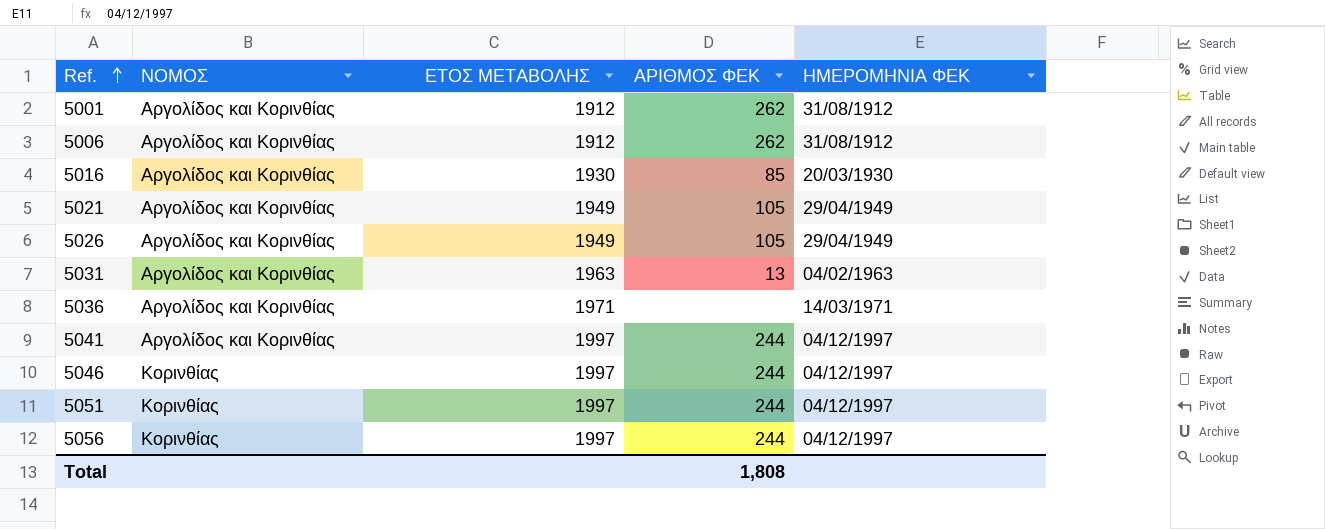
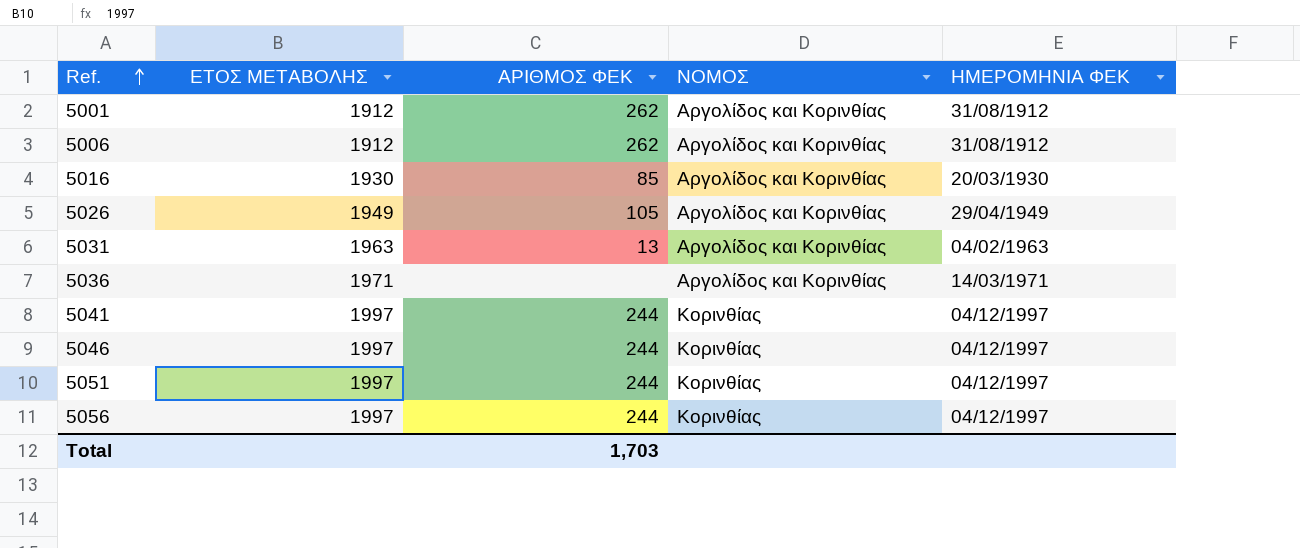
column ΝΟΜΟΣ | position: 2 -> 4
row 5021: Αργολίδος και Κορινθίας | 1949 | 105 | 29/04/1949 -> none
5041 | ΝΟΜΟΣ: Αργολίδος και Κορινθίας -> Κορινθίας
Total | ΑΡΙΘΜΟΣ ΦΕΚ: 1,808 -> 1,703

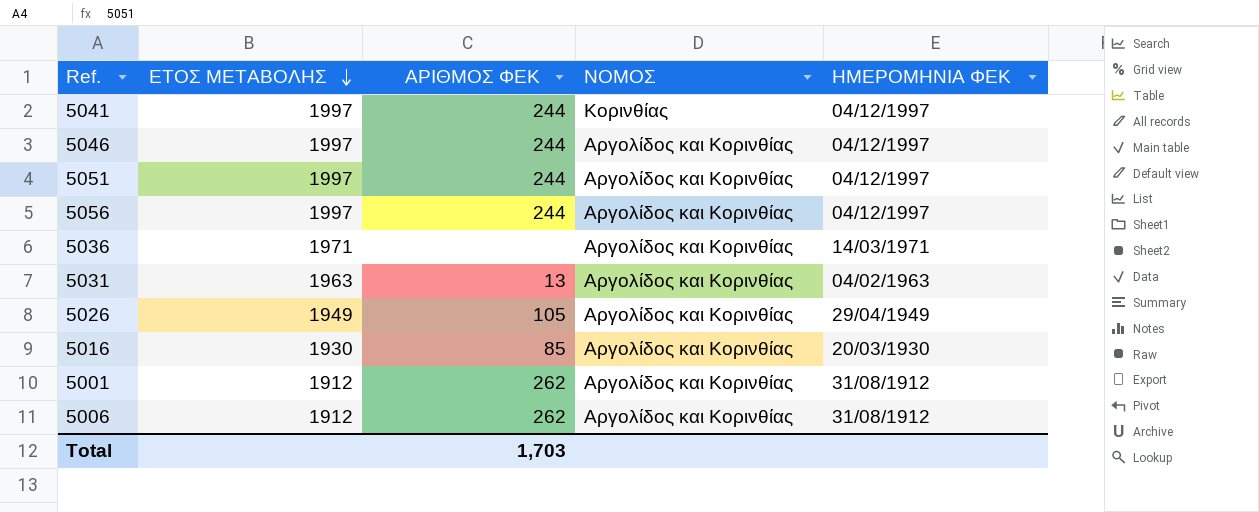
row order: Ref. ascending -> ΕΤΟΣ ΜΕΤΑΒΟΛΗΣ descending
5046 | ΝΟΜΟΣ: Κορινθίας -> Αργολίδος και Κορινθίας
5051 | ΝΟΜΟΣ: Κορινθίας -> Αργολίδος και Κορινθίας
5056 | ΝΟΜΟΣ: Κορινθίας -> Αργολίδος και Κορινθίας

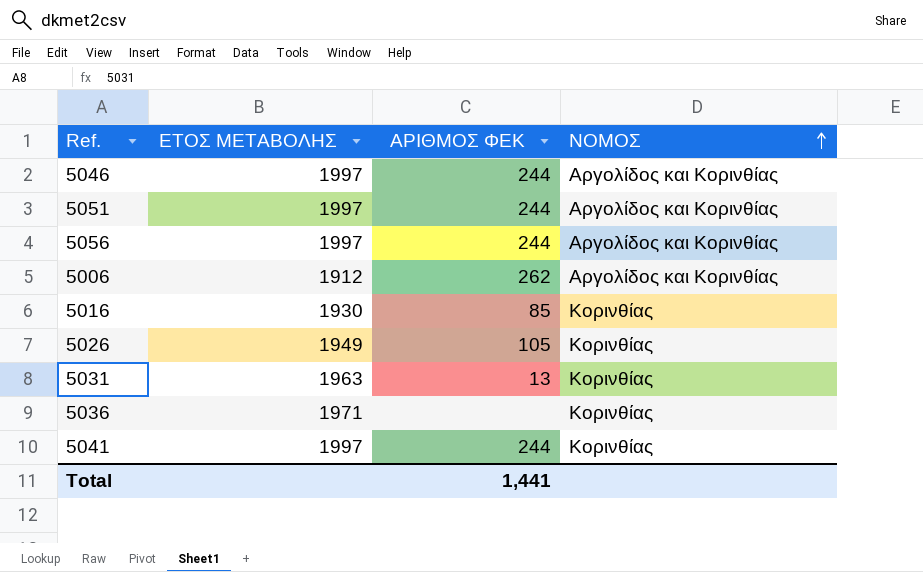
row order: ΕΤΟΣ ΜΕΤΑΒΟΛΗΣ descending -> ΝΟΜΟΣ ascending
column ΗΜΕΡΟΜΗΝΙΑ ΦΕΚ | position: 5 -> none
row 5001: 1912 | 262 | Αργολίδος και Κορινθίας | 31/08/1912 -> none
5016 | ΝΟΜΟΣ: Αργολίδος και Κορινθίας -> Κορινθίας
5026 | ΝΟΜΟΣ: Αργολίδος και Κορινθίας -> Κορινθίας
5031 | ΝΟΜΟΣ: Αργολίδος και Κορινθίας -> Κορινθίας
5036 | ΝΟΜΟΣ: Αργολίδος και Κορινθίας -> Κορινθίας
Total | ΑΡΙΘΜΟΣ ΦΕΚ: 1,703 -> 1,441

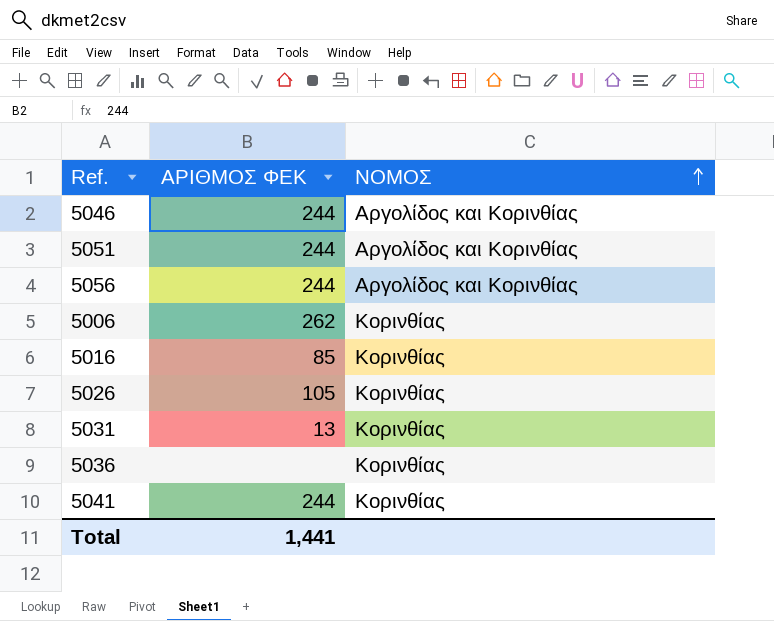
column ΕΤΟΣ ΜΕΤΑΒΟΛΗΣ | position: 2 -> none
5006 | ΝΟΜΟΣ: Αργολίδος και Κορινθίας -> Κορινθίας

